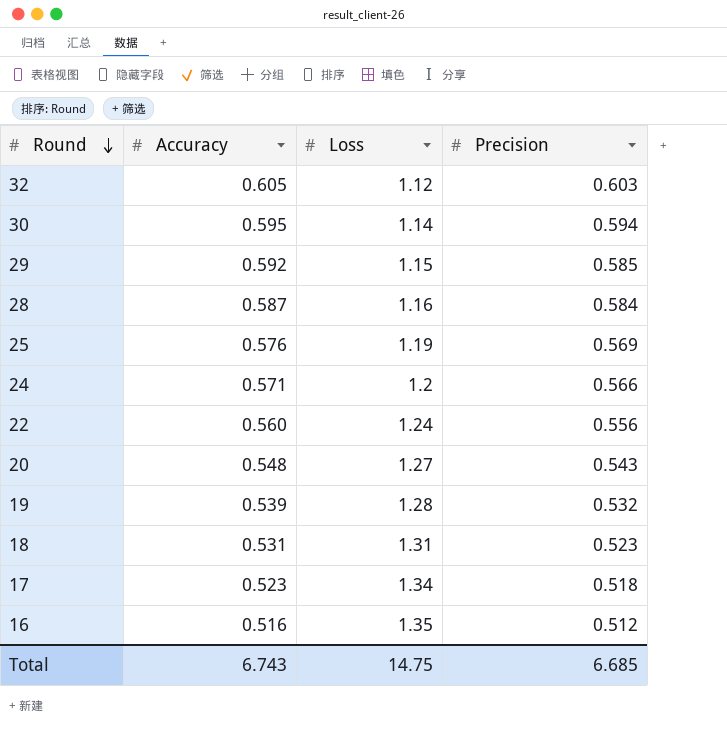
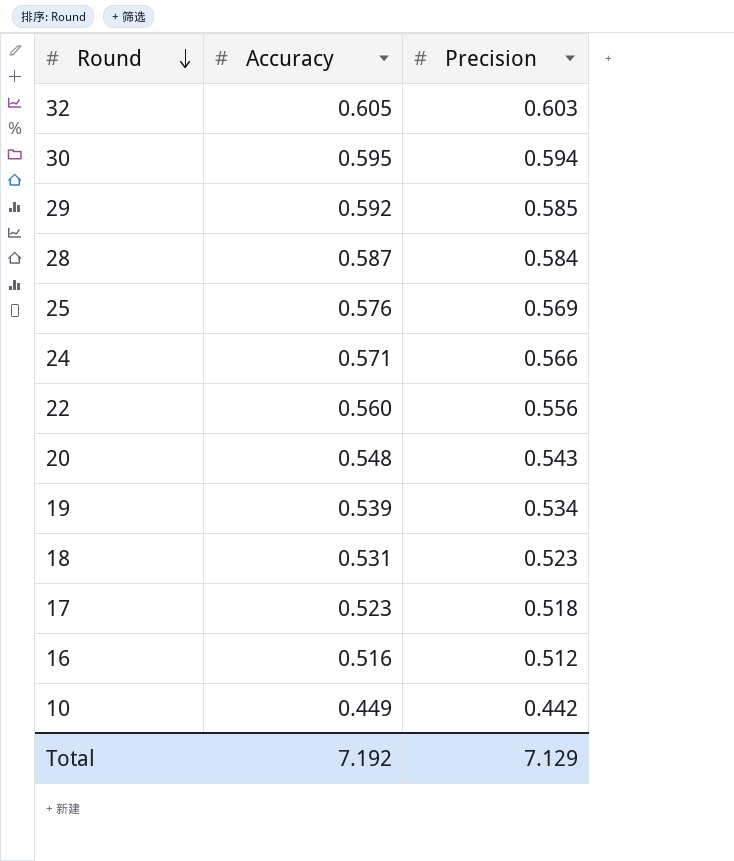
column Loss | position: 3 -> none
19 | Precision: 0.532 -> 0.534
row 10: none -> 0.449 | 0.442
Total | Accuracy: 6.743 -> 7.192
Total | Precision: 6.685 -> 7.129

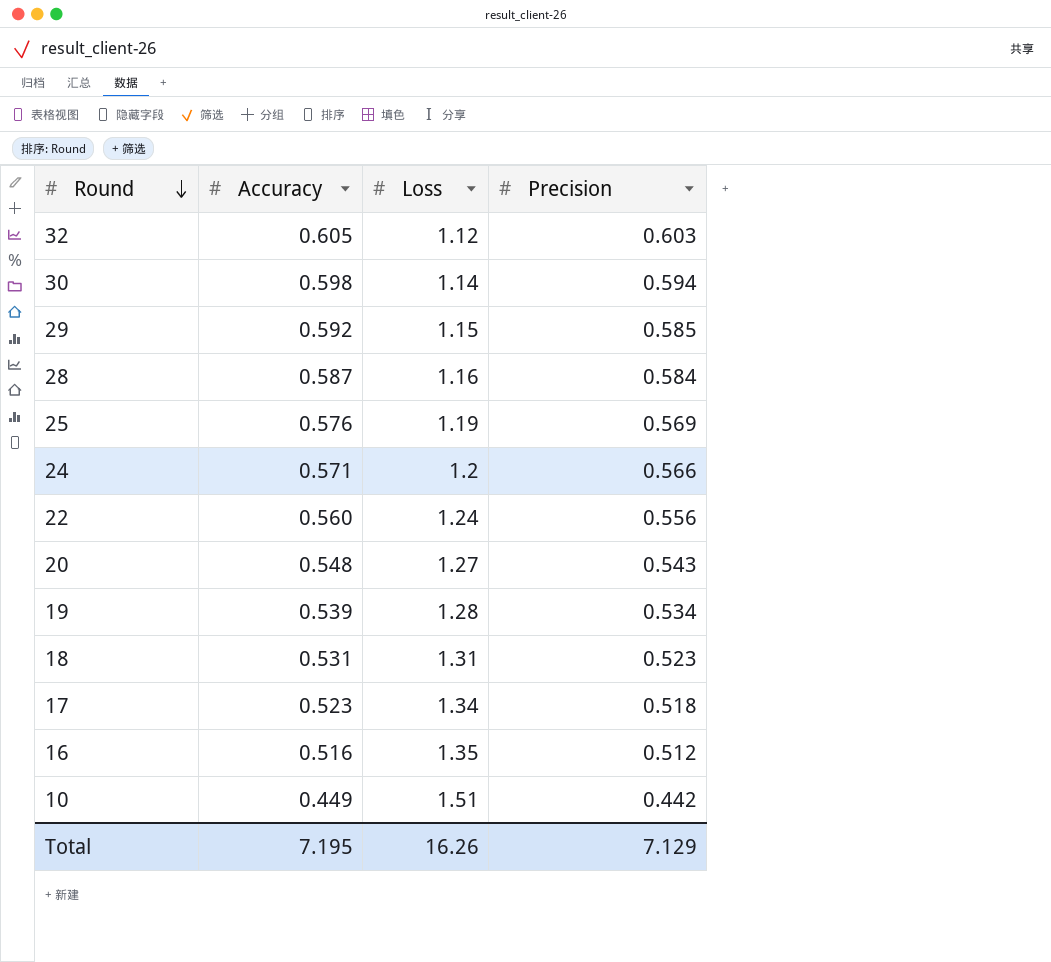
column Loss | position: none -> 3
30 | Accuracy: 0.595 -> 0.598
Total | Accuracy: 7.192 -> 7.195

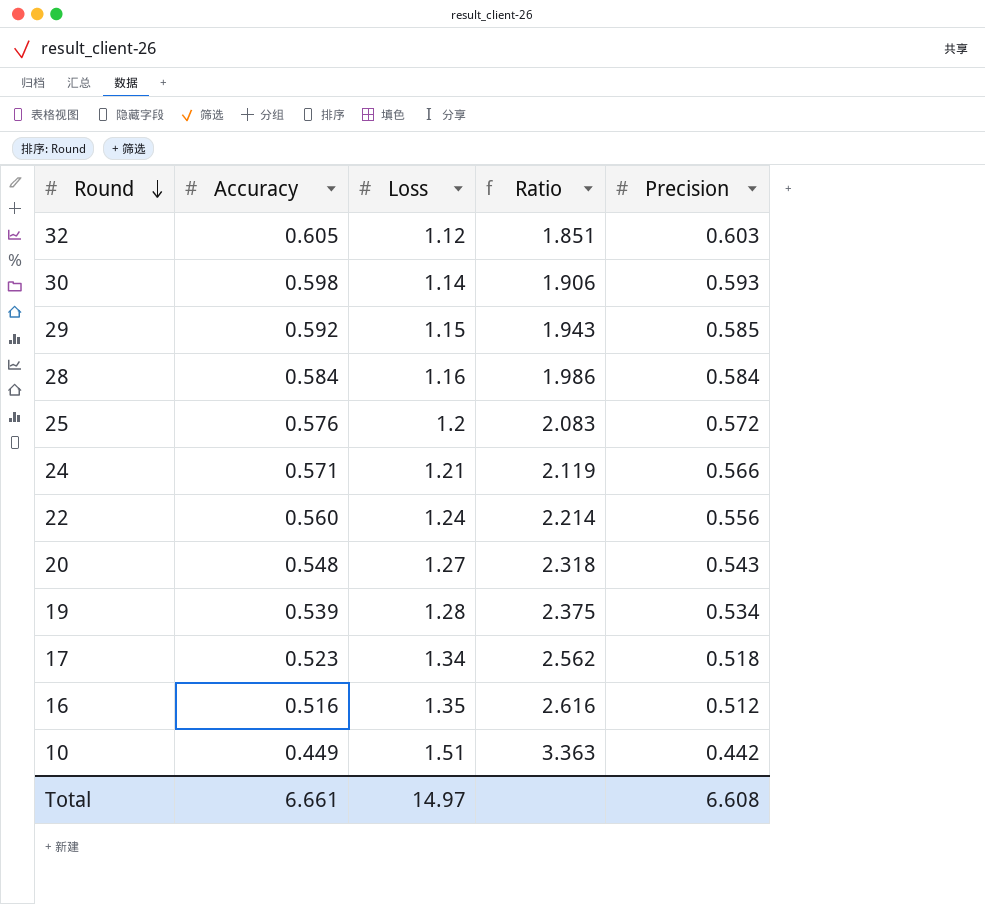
column Ratio | formula: none -> [Loss] / [Accuracy]
row 18: 0.531 | 1.31 | 0.523 -> none
30 | Precision: 0.594 -> 0.593
28 | Accuracy: 0.587 -> 0.584
25 | Loss: 1.19 -> 1.2
25 | Precision: 0.569 -> 0.572
24 | Loss: 1.2 -> 1.21
Total | Accuracy: 7.195 -> 6.661
Total | Loss: 16.26 -> 14.97
Total | Precision: 7.129 -> 6.608

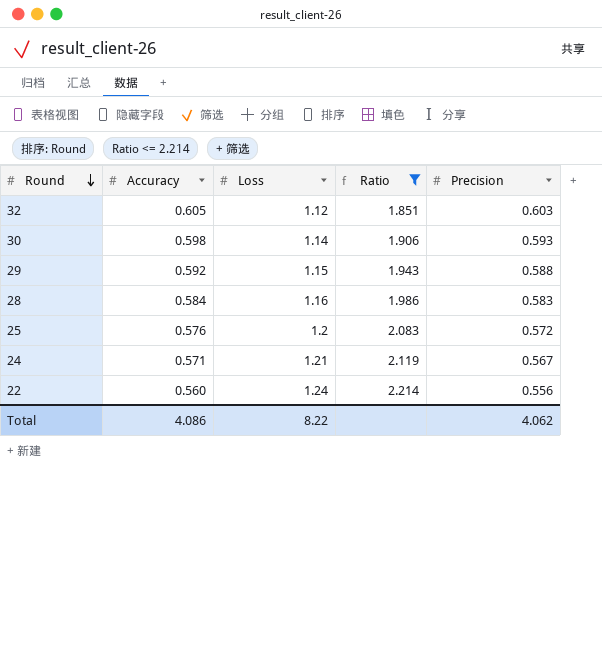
filter: none -> Ratio <= 2.214
29 | Precision: 0.585 -> 0.588
28 | Precision: 0.584 -> 0.583
24 | Precision: 0.566 -> 0.567
Total | Accuracy: 6.661 -> 4.086
Total | Loss: 14.97 -> 8.22
Total | Precision: 6.608 -> 4.062

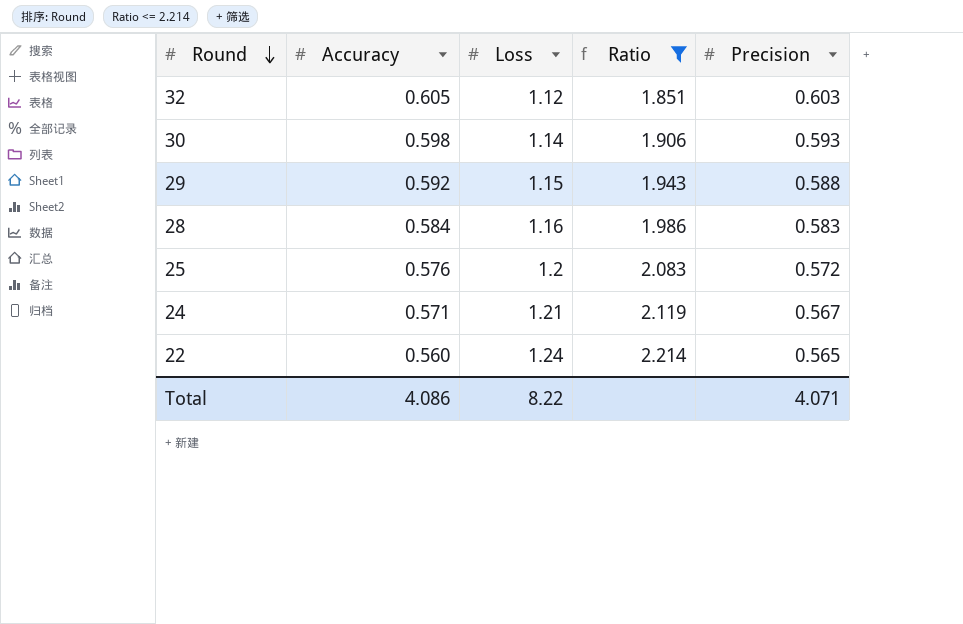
22 | Precision: 0.556 -> 0.565
Total | Precision: 4.062 -> 4.071

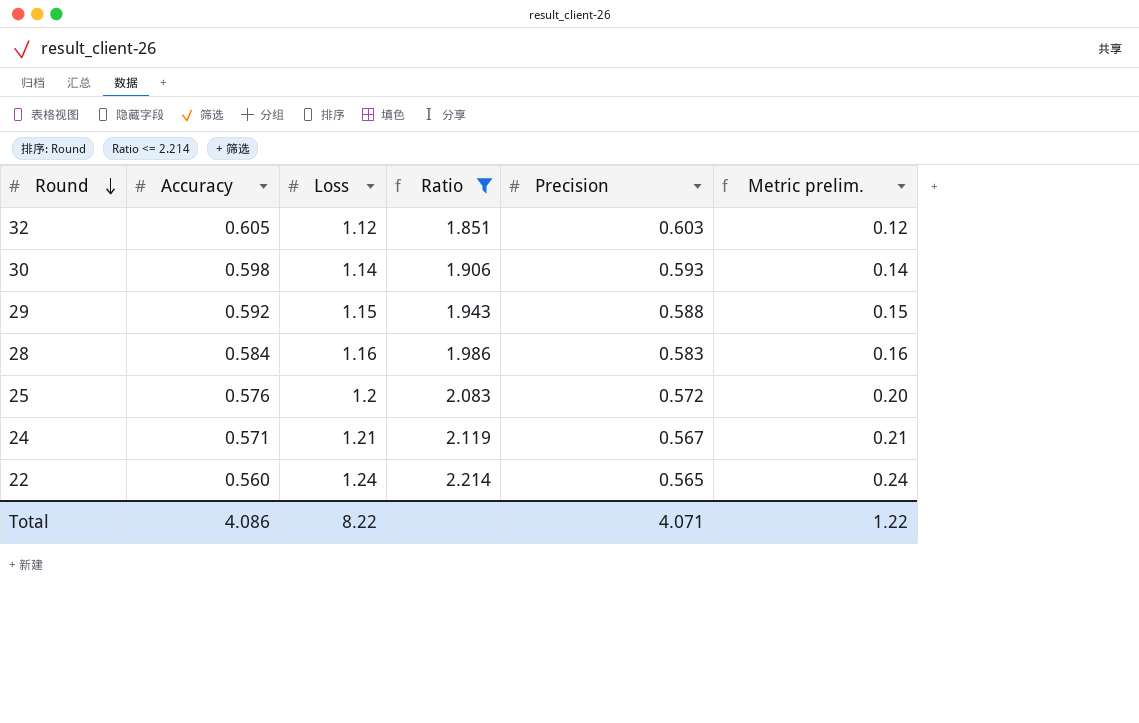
column Metric prelim. | formula: none -> [Loss] - 1

